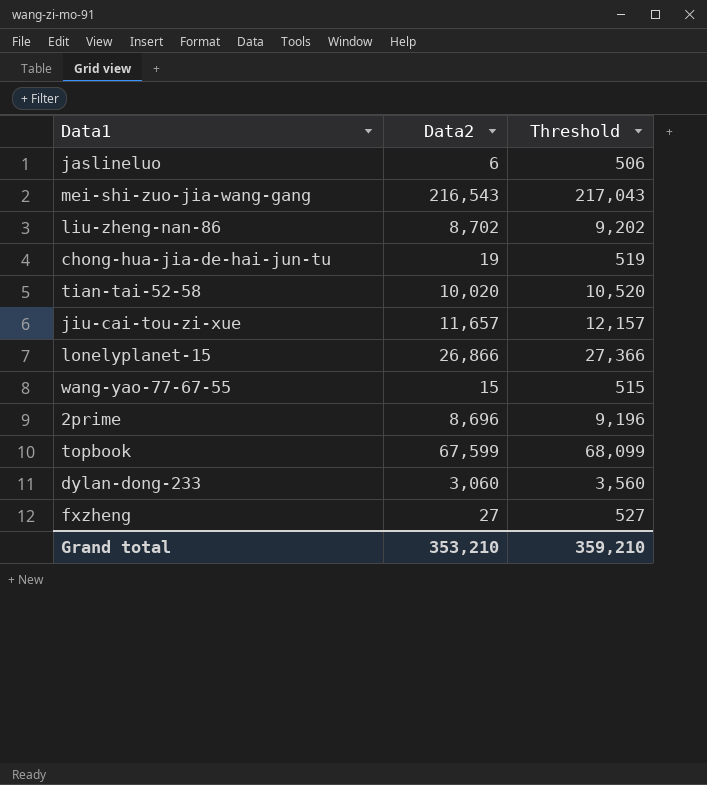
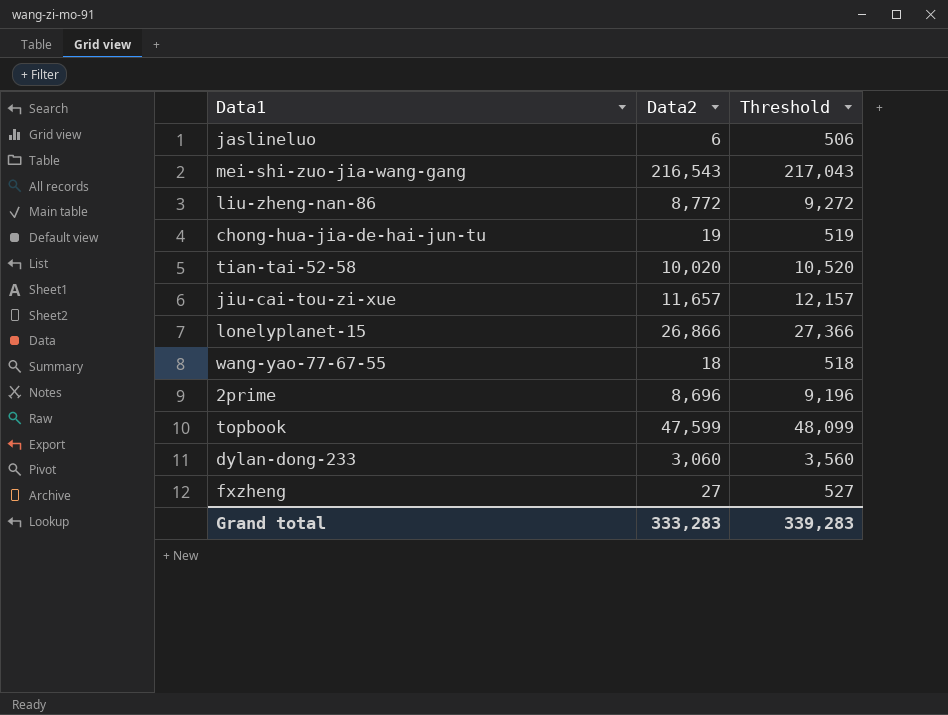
liu-zheng-nan-86 | Data2: 8,702 -> 8,772
liu-zheng-nan-86 | Threshold: 9,202 -> 9,272
wang-yao-77-67-55 | Data2: 15 -> 18
wang-yao-77-67-55 | Threshold: 515 -> 518
topbook | Data2: 67,599 -> 47,599
topbook | Threshold: 68,099 -> 48,099
Grand total | Data2: 353,210 -> 333,283
Grand total | Threshold: 359,210 -> 339,283

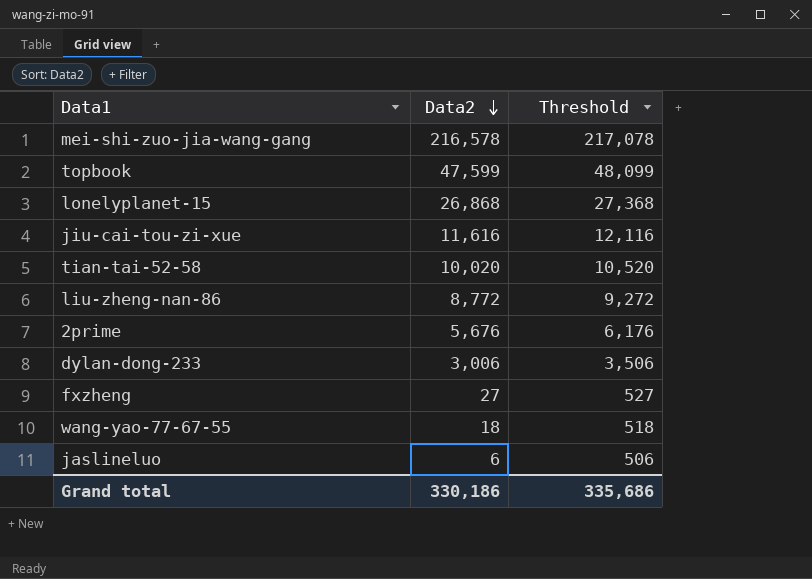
row order: none -> Data2 descending
row chong-hua-jia-de-hai-jun-tu: 19 | 519 -> none
mei-shi-zuo-jia-wang-gang | Data2: 216,543 -> 216,578
mei-shi-zuo-jia-wang-gang | Threshold: 217,043 -> 217,078
lonelyplanet-15 | Data2: 26,866 -> 26,868
lonelyplanet-15 | Threshold: 27,366 -> 27,368
jiu-cai-tou-zi-xue | Data2: 11,657 -> 11,616
jiu-cai-tou-zi-xue | Threshold: 12,157 -> 12,116
2prime | Data2: 8,696 -> 5,676
2prime | Threshold: 9,196 -> 6,176
dylan-dong-233 | Data2: 3,060 -> 3,006
dylan-dong-233 | Threshold: 3,560 -> 3,506
Grand total | Data2: 333,283 -> 330,186
Grand total | Threshold: 339,283 -> 335,686

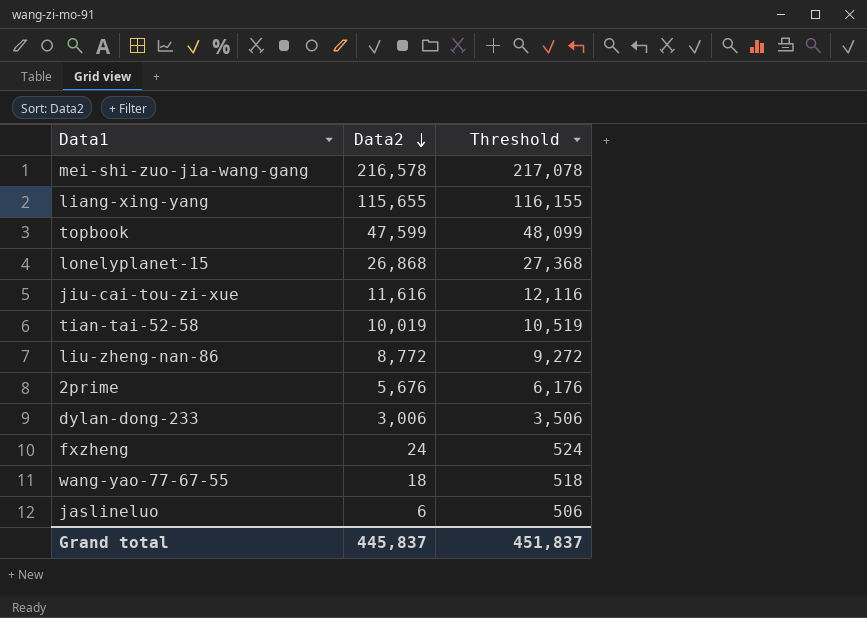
row liang-xing-yang: none -> 115,655 | 116,155
tian-tai-52-58 | Data2: 10,020 -> 10,019
tian-tai-52-58 | Threshold: 10,520 -> 10,519
fxzheng | Data2: 27 -> 24
fxzheng | Threshold: 527 -> 524
Grand total | Data2: 330,186 -> 445,837
Grand total | Threshold: 335,686 -> 451,837

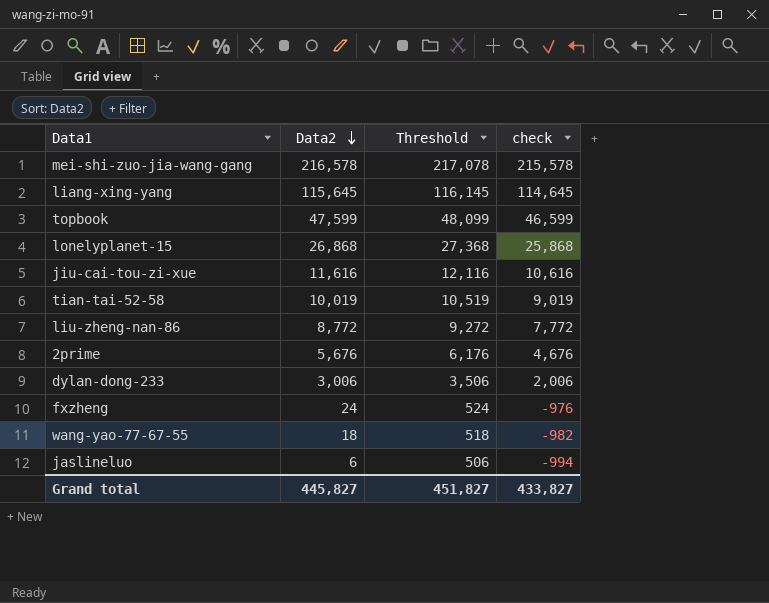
column check | formula: none -> [Data2] - 1000
liang-xing-yang | Data2: 115,655 -> 115,645
liang-xing-yang | Threshold: 116,155 -> 116,145
Grand total | Data2: 445,837 -> 445,827
Grand total | Threshold: 451,837 -> 451,827

